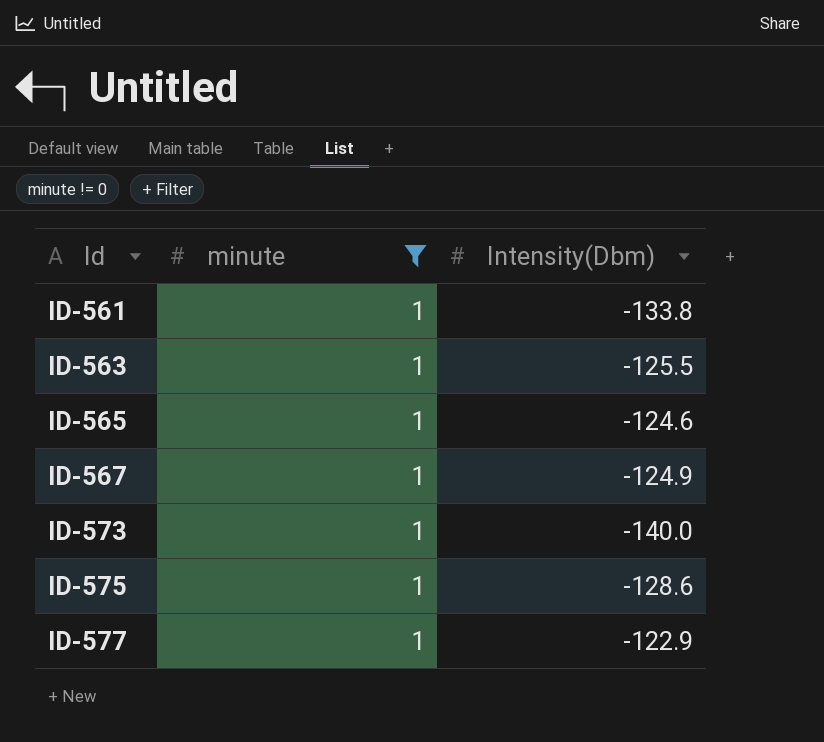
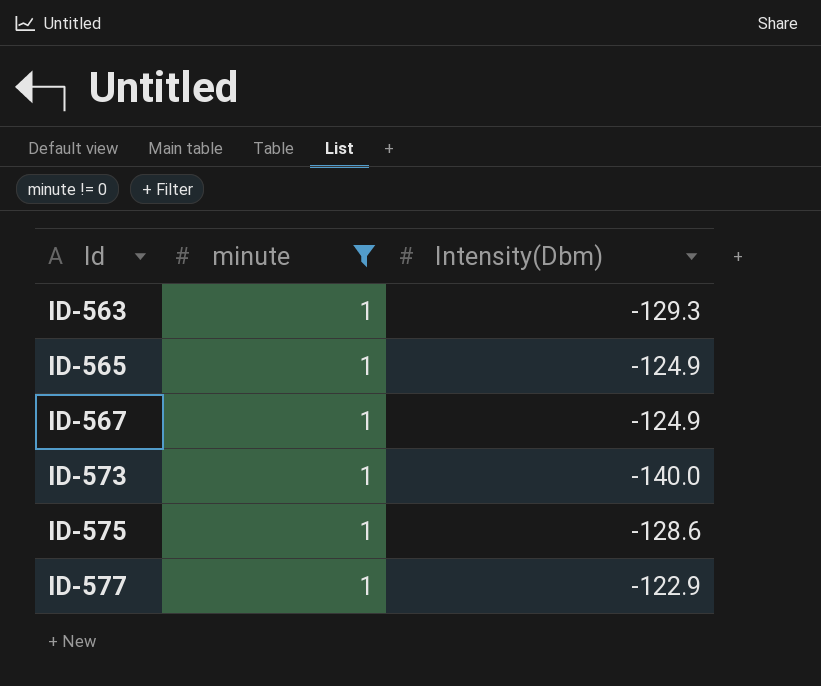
row ID-561: 1 | -133.8 -> none
ID-563 | Intensity(Dbm): -125.5 -> -129.3
ID-565 | Intensity(Dbm): -124.6 -> -124.9

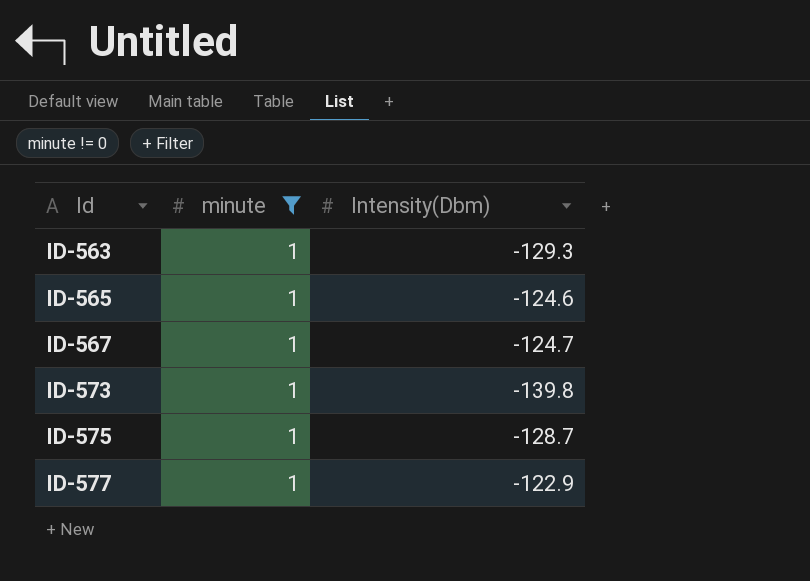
ID-565 | Intensity(Dbm): -124.9 -> -124.6
ID-567 | Intensity(Dbm): -124.9 -> -124.7
ID-573 | Intensity(Dbm): -140.0 -> -139.8
ID-575 | Intensity(Dbm): -128.6 -> -128.7

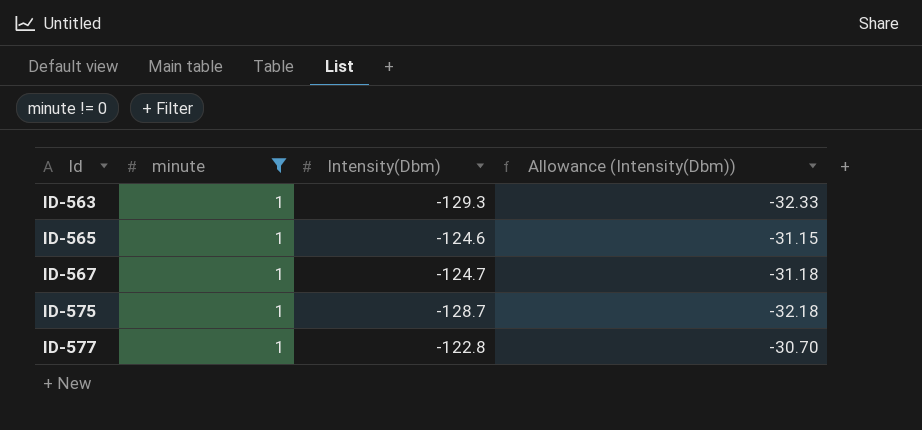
column Allowance (Intensity(Dbm)) | formula: none -> [Intensity(Dbm)] * 0.25
row ID-573: 1 | -139.8 -> none
ID-577 | Intensity(Dbm): -122.9 -> -122.8

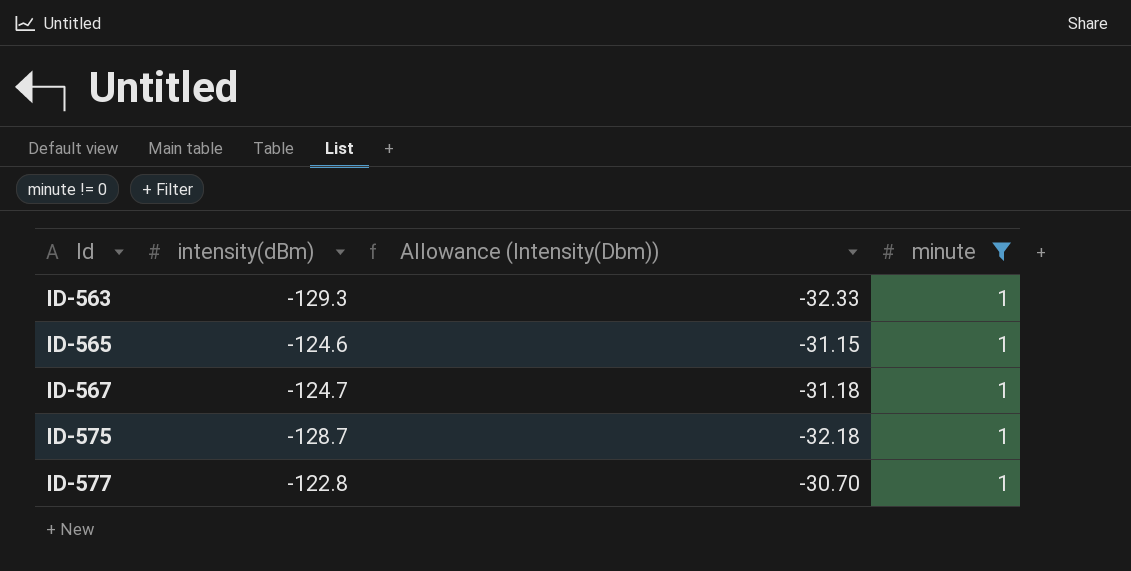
column name: Intensity(Dbm) -> intensity(dBm)
column minute | position: 2 -> 4

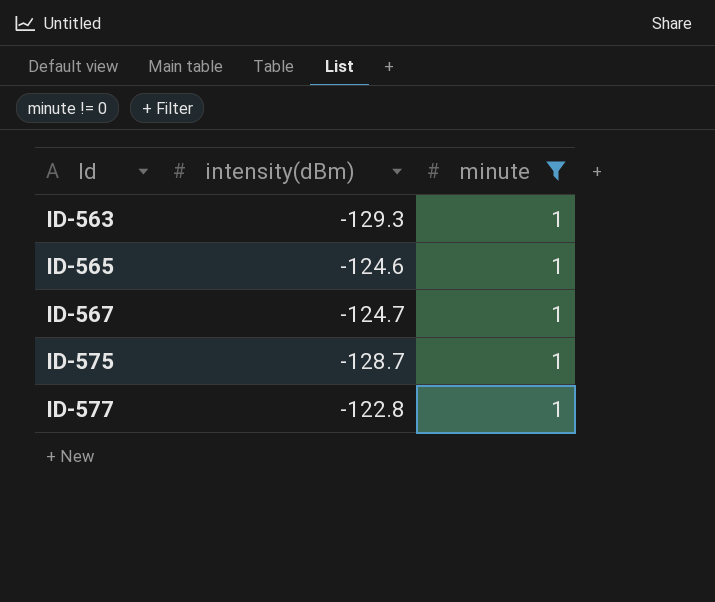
column Allowance (Intensity(Dbm)) | formula: [intensity(dBm)] * 0.25 -> none

